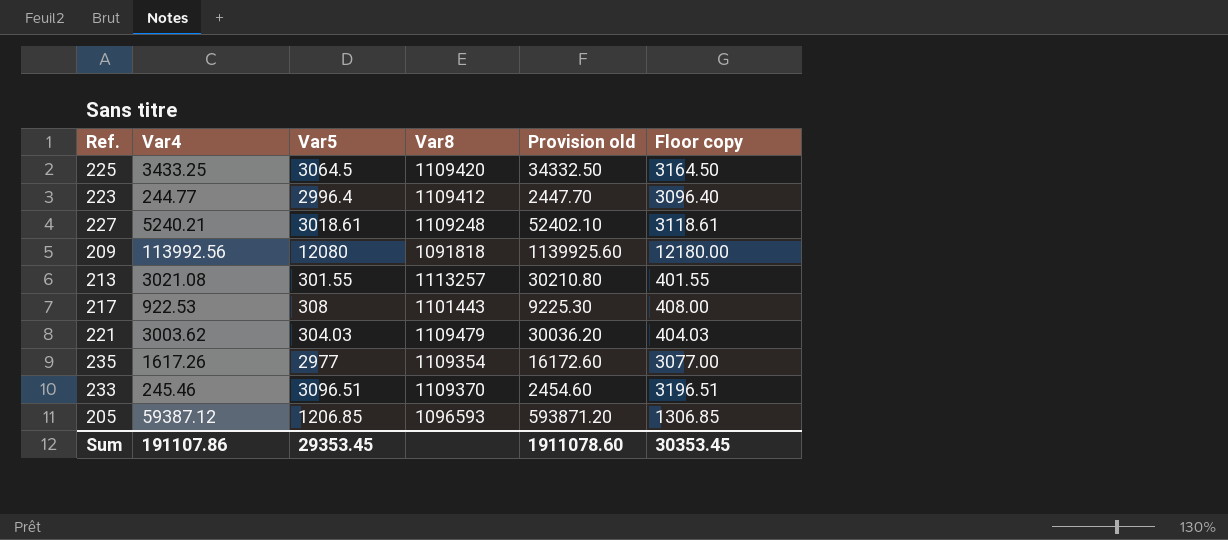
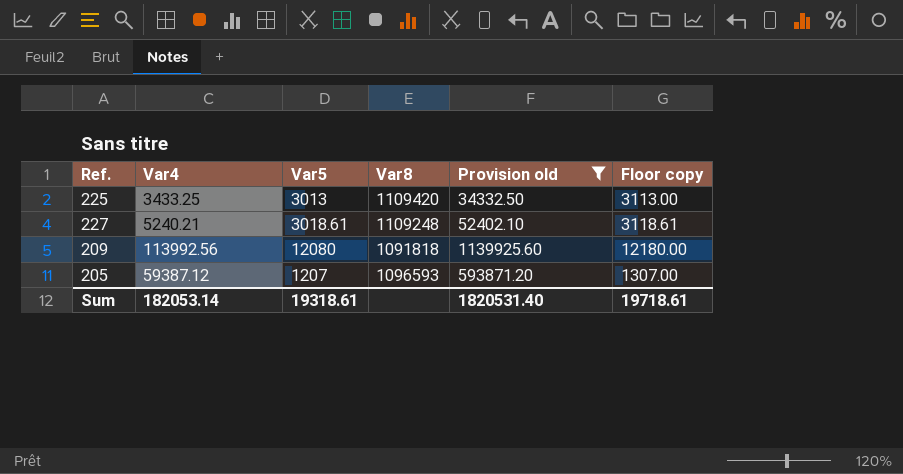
filter: none -> Provision old >= 34332.50
225 | Var5: 3064.5 -> 3013
225 | Floor copy: 3164.50 -> 3113.00
205 | Var5: 1206.85 -> 1207
205 | Floor copy: 1306.85 -> 1307.00
Sum | Var4: 191107.86 -> 182053.14
Sum | Var5: 29353.45 -> 19318.61
Sum | Provision old: 1911078.60 -> 1820531.40
Sum | Floor copy: 30353.45 -> 19718.61

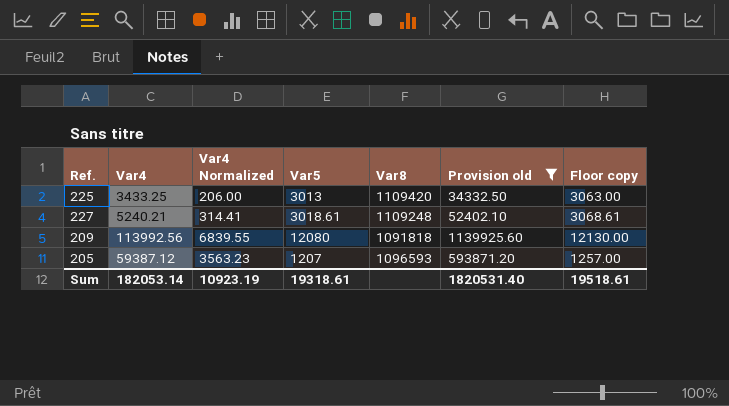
column Var4 Normalized | formula: none -> [Var4] * 0.06
column Floor copy | formula: [Var5] + 100 -> [Var5] + 50
Sum | Floor copy: 19718.61 -> 19518.61

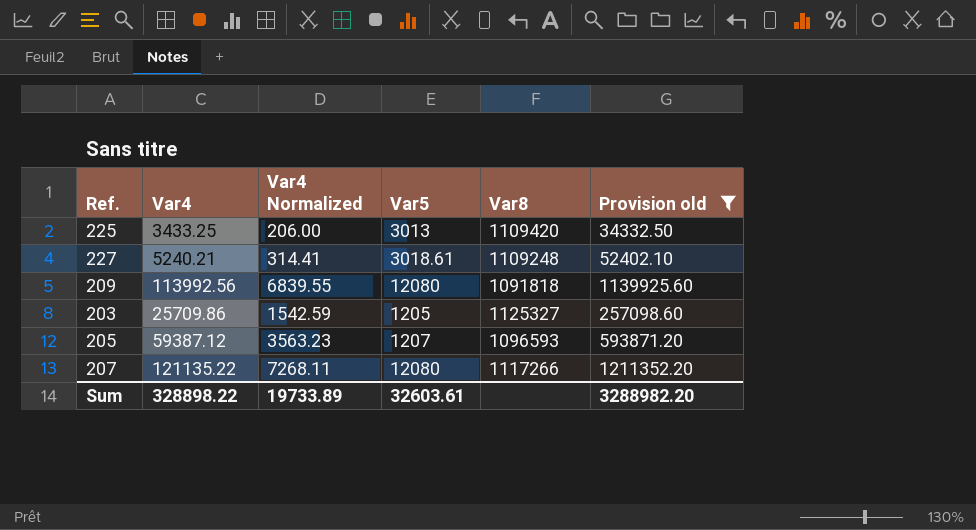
column Floor copy | formula: [Var5] + 50 -> none
row 203: none -> 25709.86 | 1542.59 | 1205 | 1125327 | 257098.60
row 207: none -> 121135.22 | 7268.11 | 12080 | 1117266 | 1211352.20
Sum | Var4: 182053.14 -> 328898.22
Sum | Var4 Normalized: 10923.19 -> 19733.89
Sum | Var5: 19318.61 -> 32603.61
Sum | Provision old: 1820531.40 -> 3288982.20

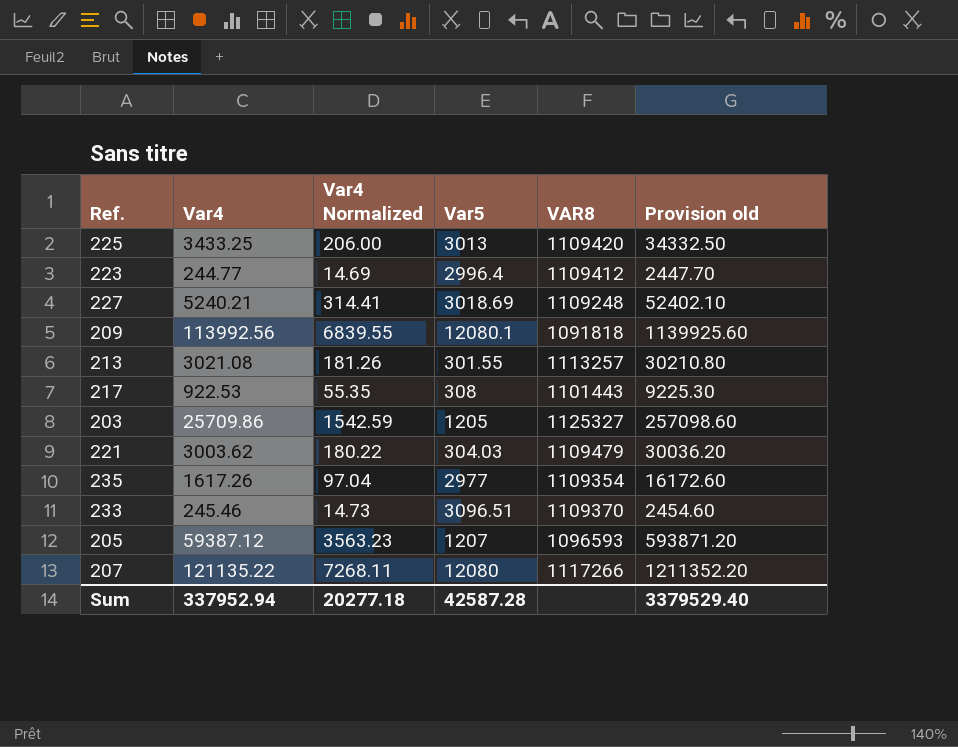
filter: Provision old >= 34332.50 -> none
column name: Var8 -> VAR8
227 | Var5: 3018.61 -> 3018.69
209 | Var5: 12080 -> 12080.1
Sum | Var4: 328898.22 -> 337952.94
Sum | Var4 Normalized: 19733.89 -> 20277.18
Sum | Var5: 32603.61 -> 42587.28
Sum | Provision old: 3288982.20 -> 3379529.40

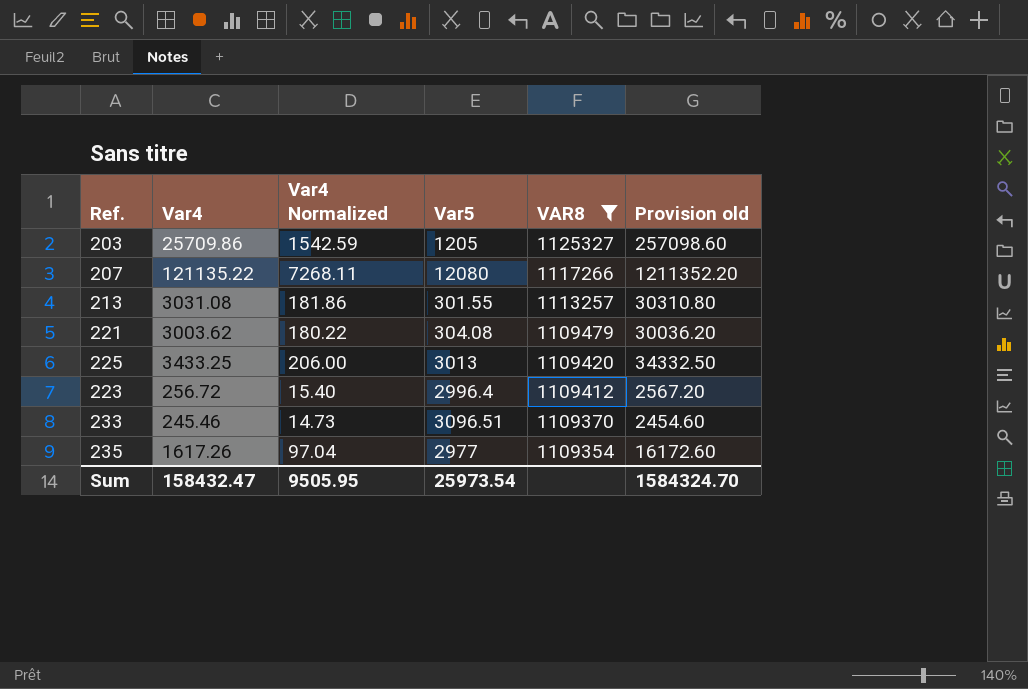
filter: none -> VAR8 >= 1109354
row order: none -> VAR8 descending
213 | Var4: 3021.08 -> 3031.08
213 | Var4 Normalized: 181.26 -> 181.86
213 | Provision old: 30210.80 -> 30310.80
221 | Var5: 304.03 -> 304.08
223 | Var4: 244.77 -> 256.72
223 | Var4 Normalized: 14.69 -> 15.40
223 | Provision old: 2447.70 -> 2567.20
Sum | Var4: 337952.94 -> 158432.47
Sum | Var4 Normalized: 20277.18 -> 9505.95
Sum | Var5: 42587.28 -> 25973.54
Sum | Provision old: 3379529.40 -> 1584324.70

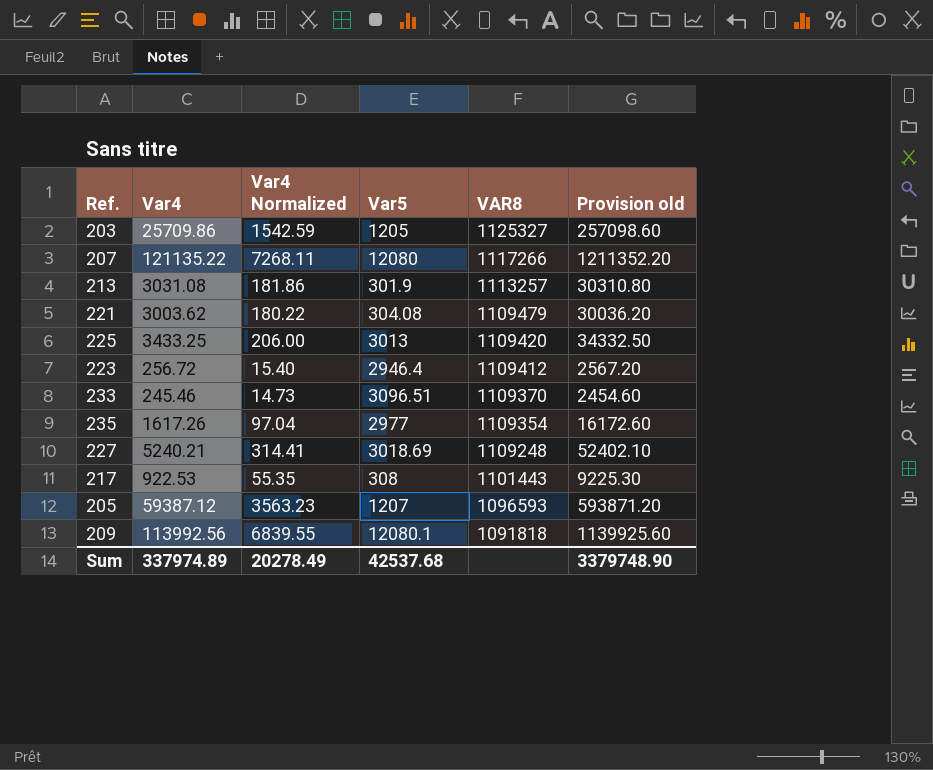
filter: VAR8 >= 1109354 -> none
213 | Var5: 301.55 -> 301.9
223 | Var5: 2996.4 -> 2946.4
Sum | Var4: 158432.47 -> 337974.89
Sum | Var4 Normalized: 9505.95 -> 20278.49
Sum | Var5: 25973.54 -> 42537.68
Sum | Provision old: 1584324.70 -> 3379748.90

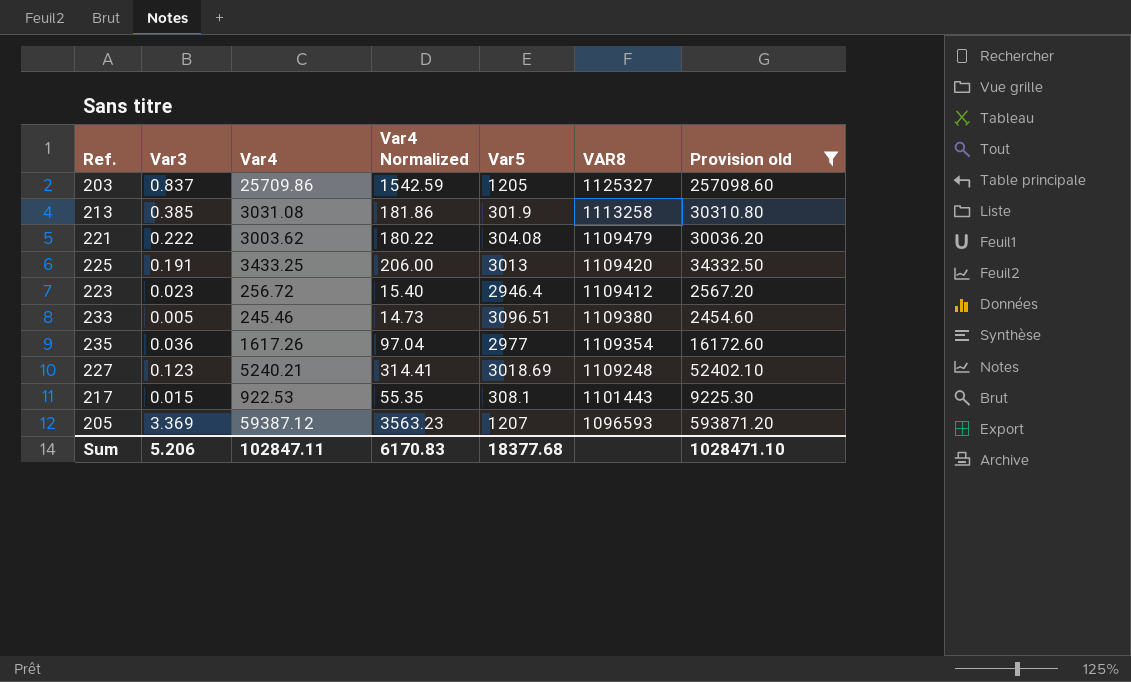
filter: none -> Provision old <= 593871.20
column Var3 | position: none -> 2
213 | VAR8: 1113257 -> 1113258
233 | VAR8: 1109370 -> 1109380
217 | Var5: 308 -> 308.1
Sum | Var4: 337974.89 -> 102847.11
Sum | Var4 Normalized: 20278.49 -> 6170.83
Sum | Var5: 42537.68 -> 18377.68
Sum | Provision old: 3379748.90 -> 1028471.10

